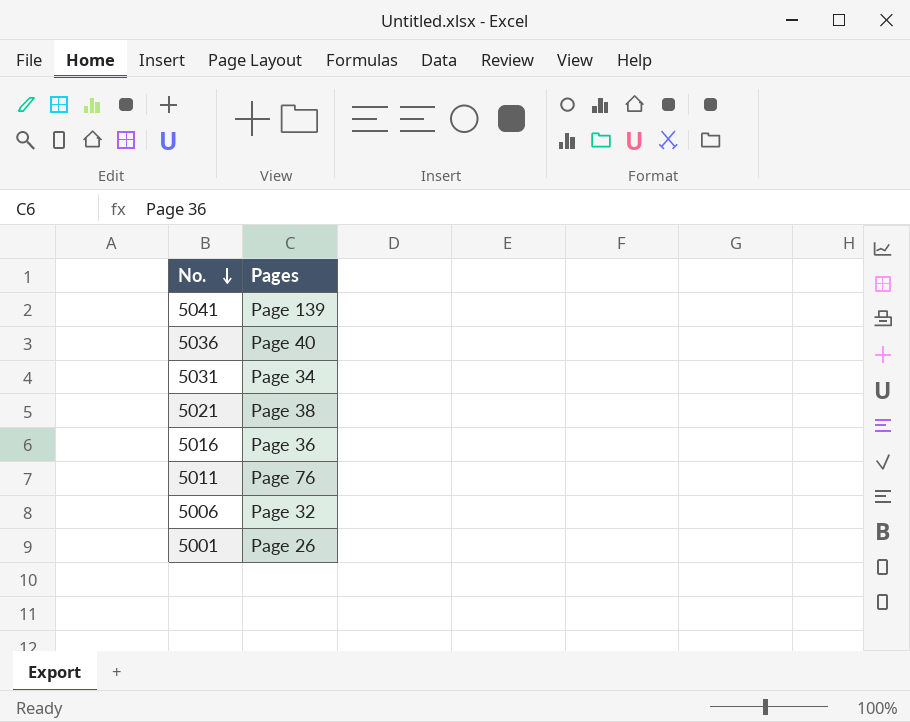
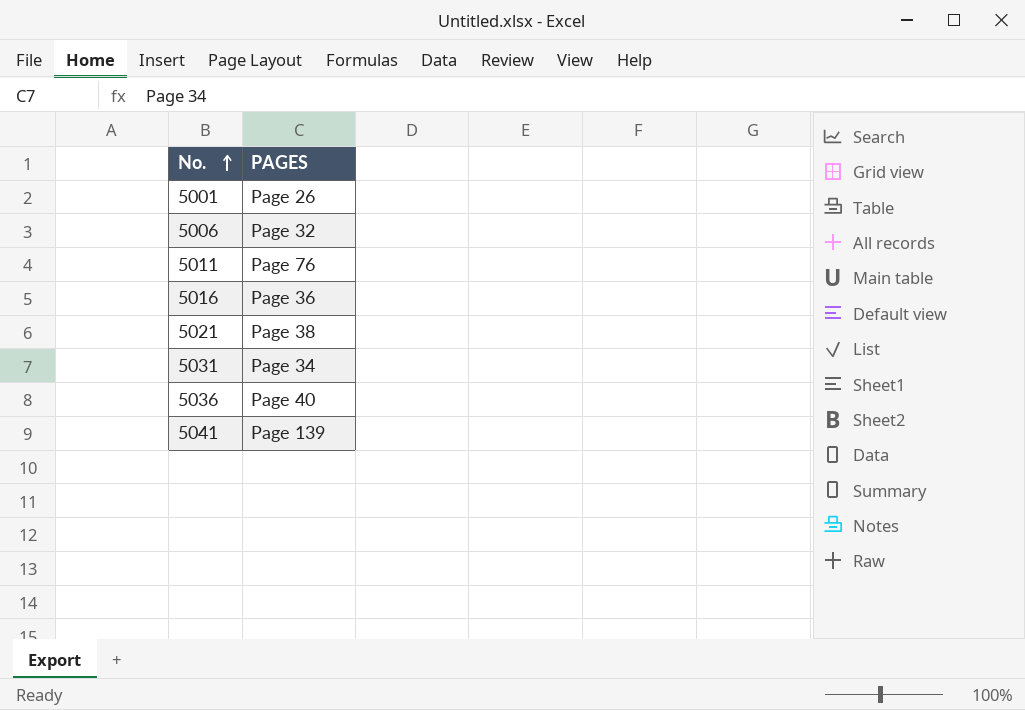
row order: No. descending -> No. ascending
column name: Pages -> PAGES

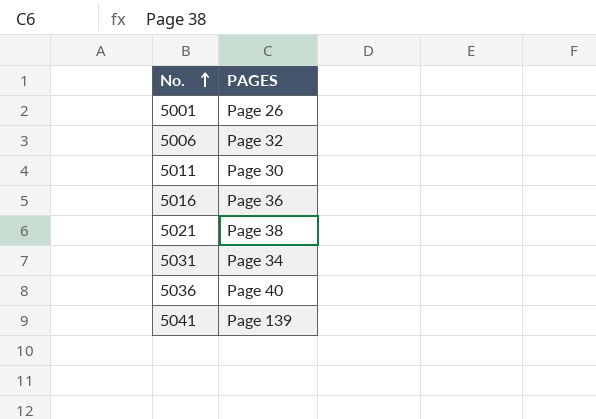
5011 | PAGES: Page 76 -> Page 30

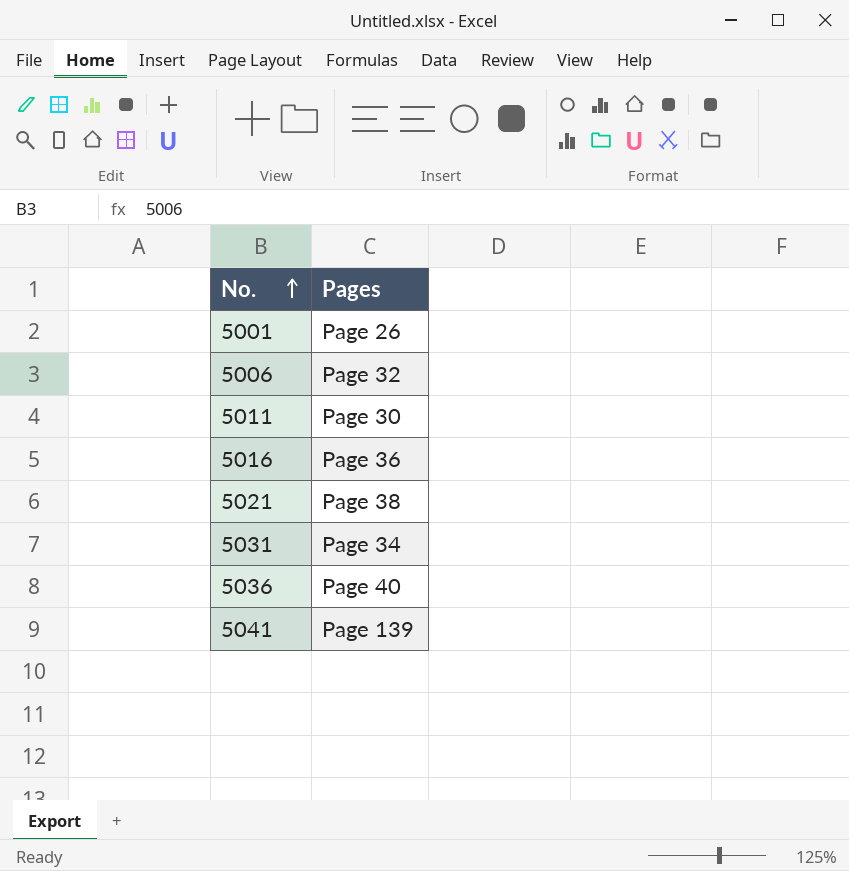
column name: PAGES -> Pages

